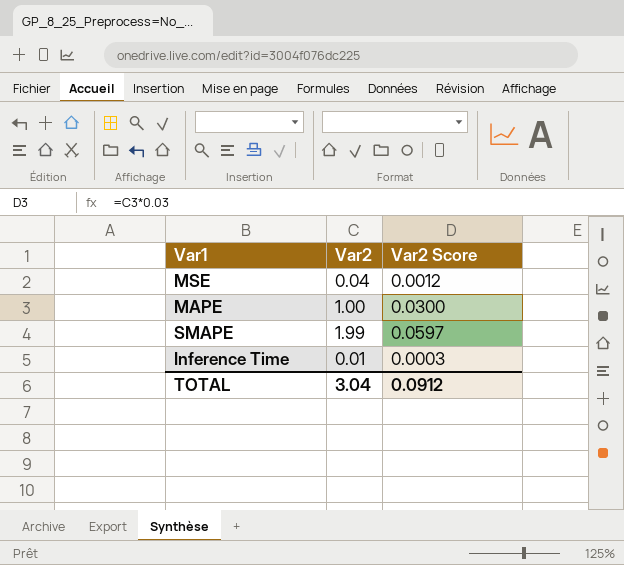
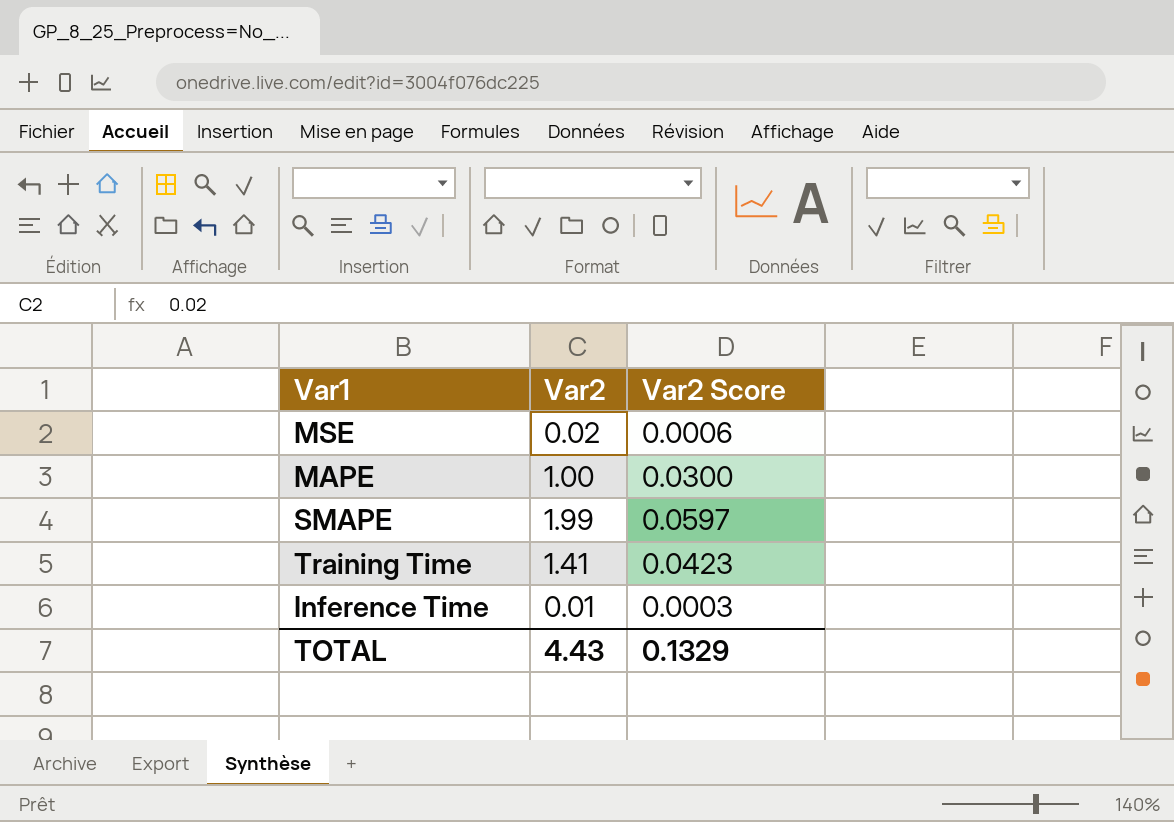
MSE | Var2: 0.04 -> 0.02
MSE | Var2 Score: 0.0012 -> 0.0006
row Training Time: none -> 1.41 | 0.0423
TOTAL | Var2: 3.04 -> 4.43
TOTAL | Var2 Score: 0.0912 -> 0.1329

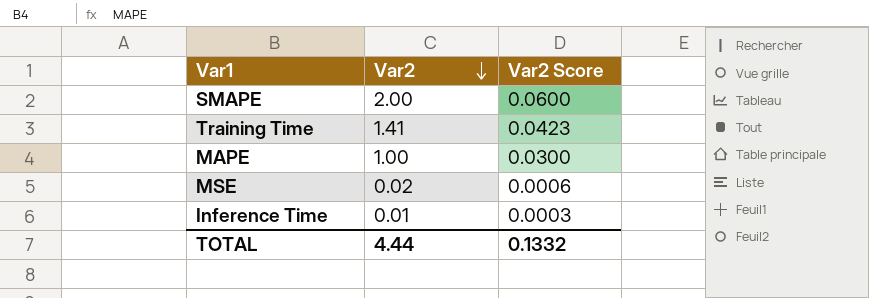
row order: none -> Var2 descending
SMAPE | Var2: 1.99 -> 2.00
SMAPE | Var2 Score: 0.0597 -> 0.0600
TOTAL | Var2: 4.43 -> 4.44
TOTAL | Var2 Score: 0.1329 -> 0.1332

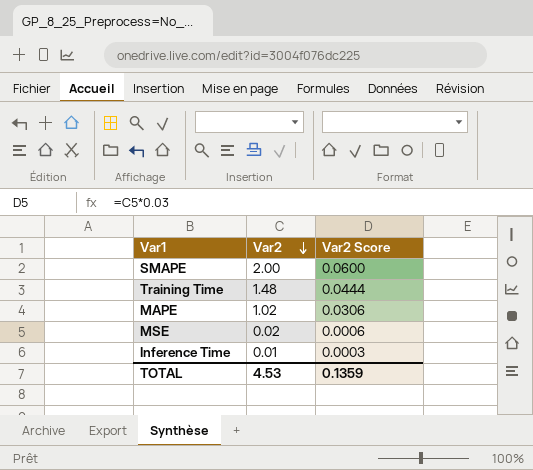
Training Time | Var2: 1.41 -> 1.48
Training Time | Var2 Score: 0.0423 -> 0.0444
MAPE | Var2: 1.00 -> 1.02
MAPE | Var2 Score: 0.0300 -> 0.0306
TOTAL | Var2: 4.44 -> 4.53
TOTAL | Var2 Score: 0.1332 -> 0.1359

